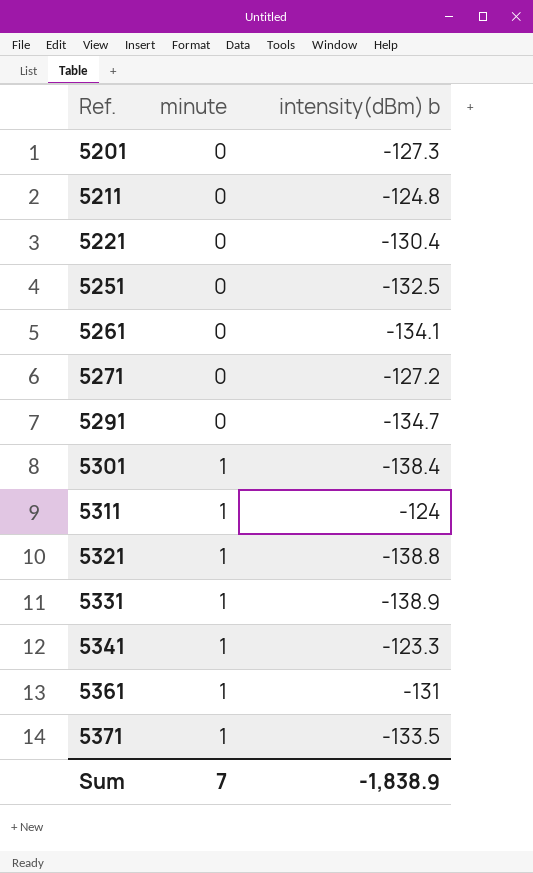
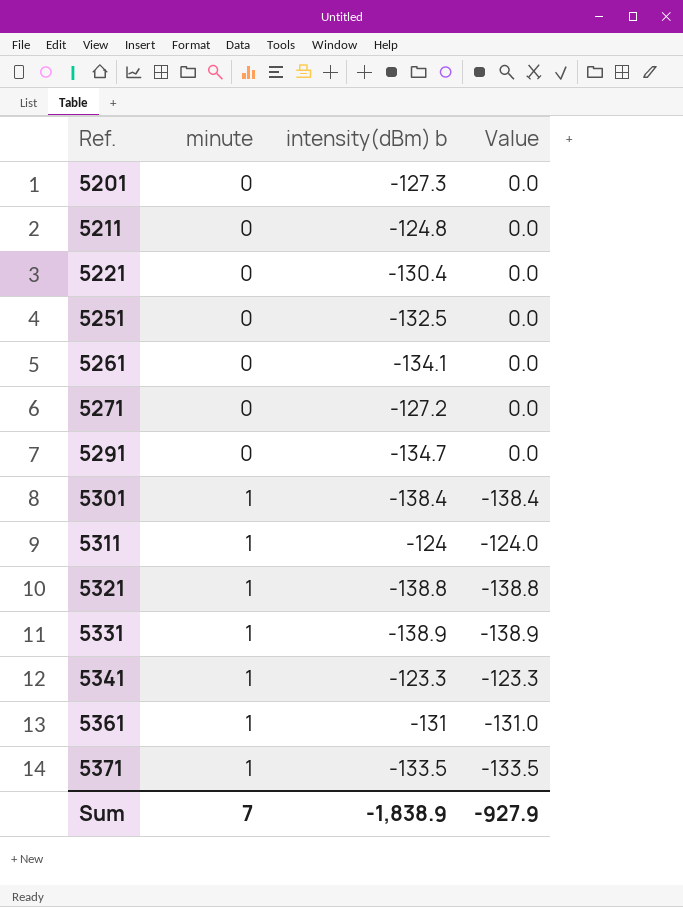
column Value | formula: none -> [minute] * [intensity(dBm) b]

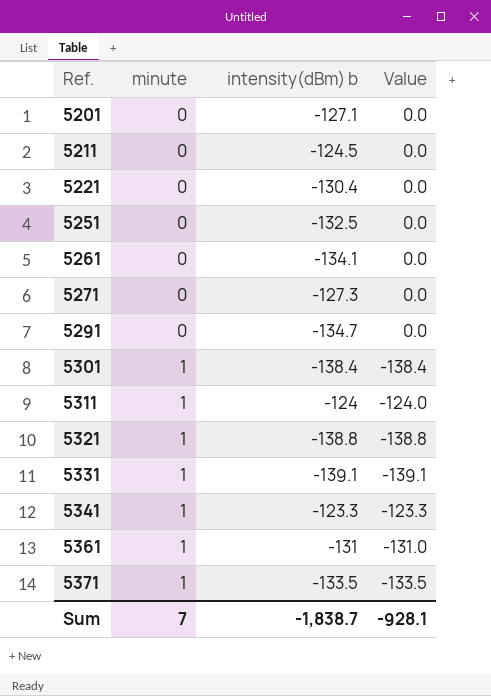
5201 | intensity(dBm) b: -127.3 -> -127.1
5211 | intensity(dBm) b: -124.8 -> -124.5
5271 | intensity(dBm) b: -127.2 -> -127.3
5331 | intensity(dBm) b: -138.9 -> -139.1
5331 | Value: -138.9 -> -139.1
Sum | intensity(dBm) b: -1,838.9 -> -1,838.7
Sum | Value: -927.9 -> -928.1

